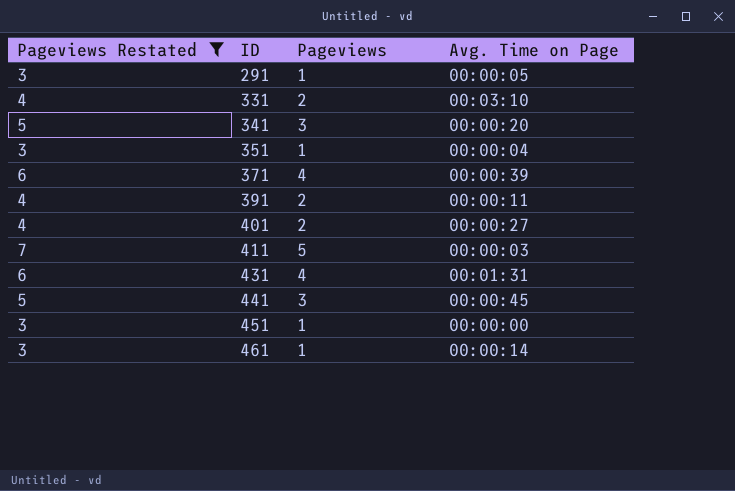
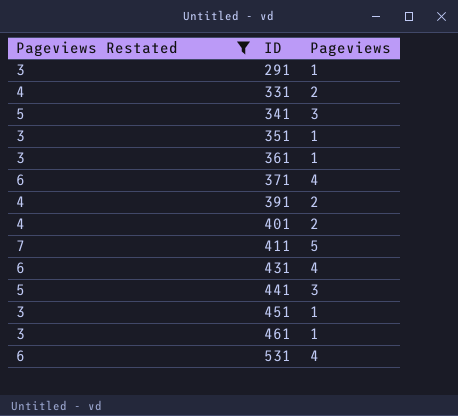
column Avg. Time on Page | position: 4 -> none
row 361: none -> 3 | 1
row 531: none -> 6 | 4

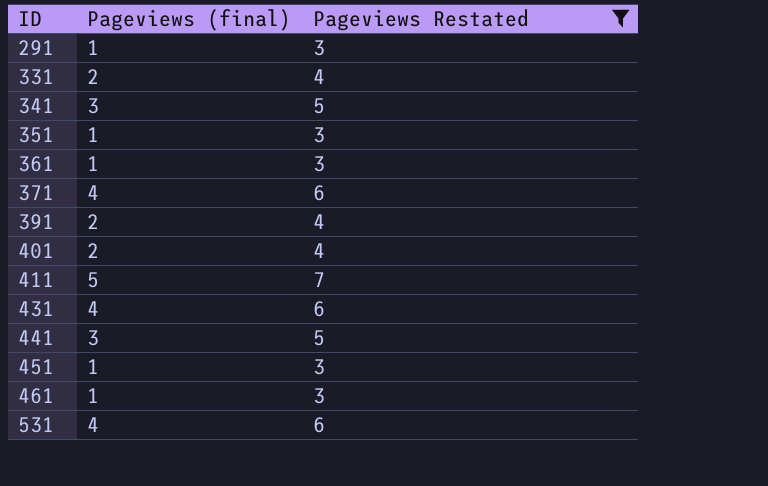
column name: Pageviews -> Pageviews (final)
column Pageviews Restated | position: 1 -> 3

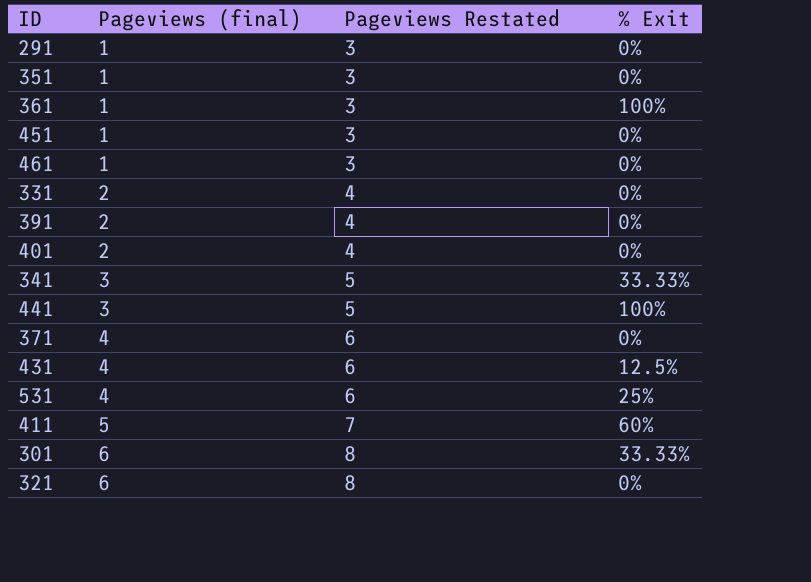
filter: Pageviews Restated != 8 -> none
row order: ID ascending -> Pageviews (final) ascending
column % Exit | position: none -> 4

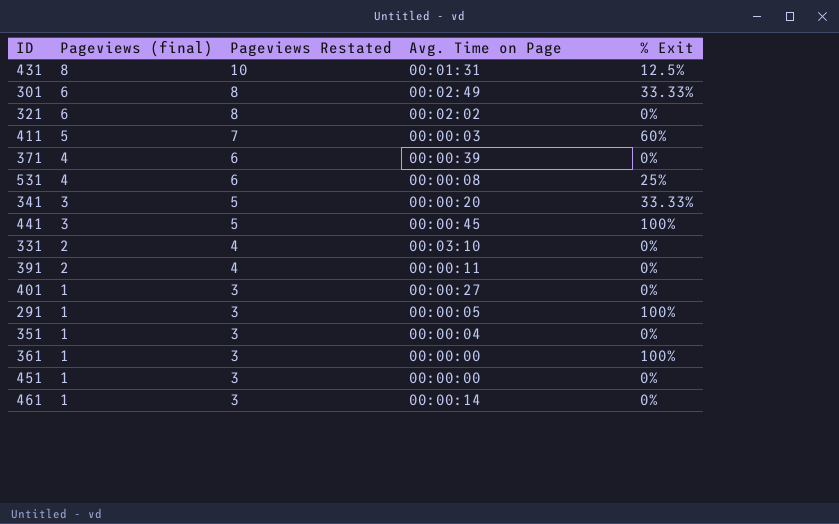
row order: Pageviews (final) ascending -> Pageviews (final) descending
column Avg. Time on Page | position: none -> 4
431 | Pageviews (final): 4 -> 8
431 | Pageviews Restated: 6 -> 10
401 | Pageviews (final): 2 -> 1
401 | Pageviews Restated: 4 -> 3
291 | % Exit: 0% -> 100%

